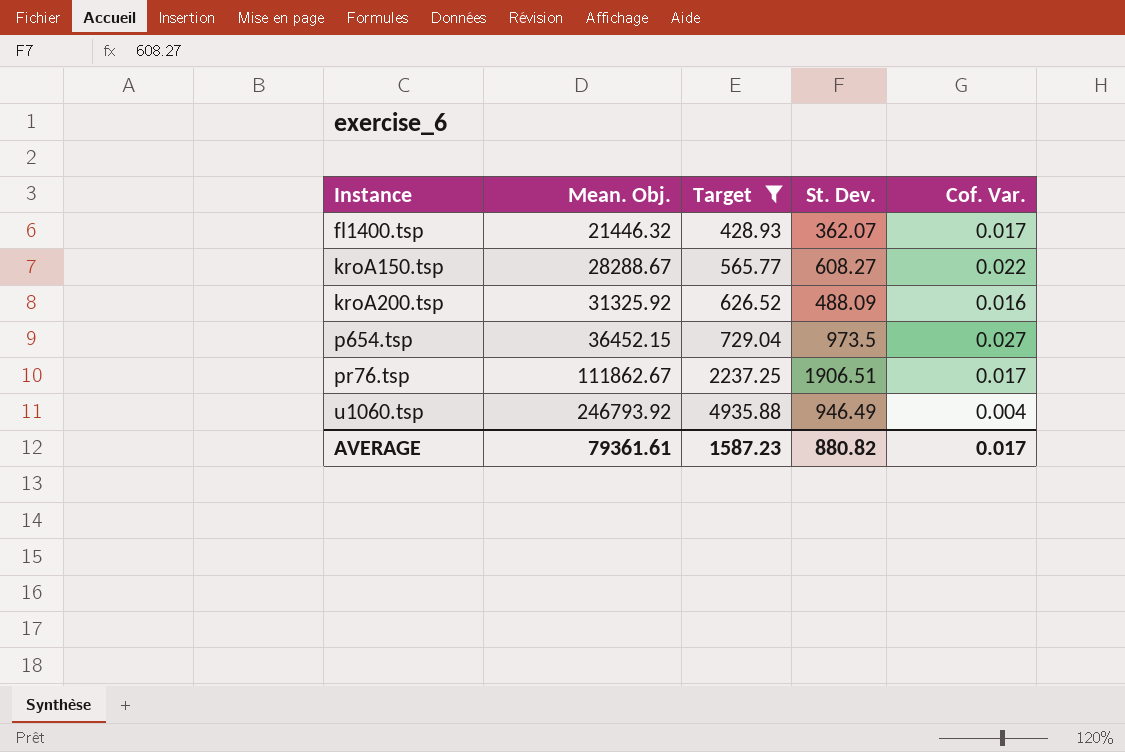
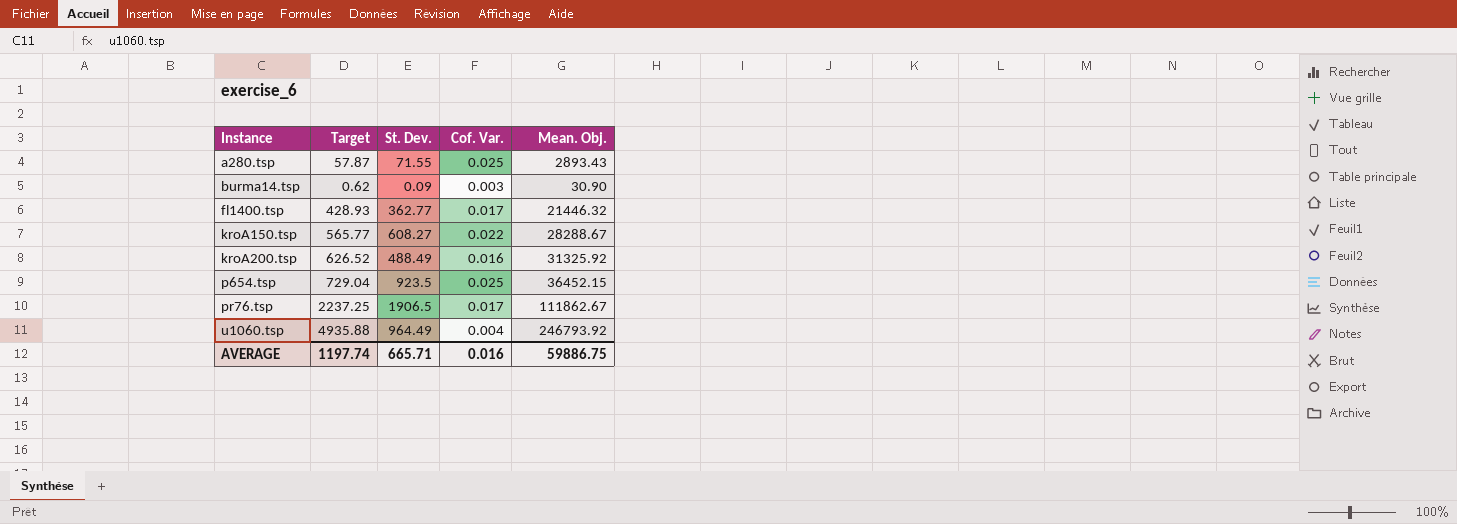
filter: Target >= 428.93 -> none
column Mean. Obj. | position: 2 -> 5
fl1400.tsp | St. Dev.: 362.07 -> 362.77
kroA200.tsp | St. Dev.: 488.09 -> 488.49
p654.tsp | St. Dev.: 973.5 -> 923.5
p654.tsp | Cof. Var.: 0.027 -> 0.025
pr76.tsp | St. Dev.: 1906.51 -> 1906.5
u1060.tsp | St. Dev.: 946.49 -> 964.49
AVERAGE | Target: 1587.23 -> 1197.74
AVERAGE | St. Dev.: 880.82 -> 665.71
AVERAGE | Cof. Var.: 0.017 -> 0.016
AVERAGE | Mean. Obj.: 79361.61 -> 59886.75

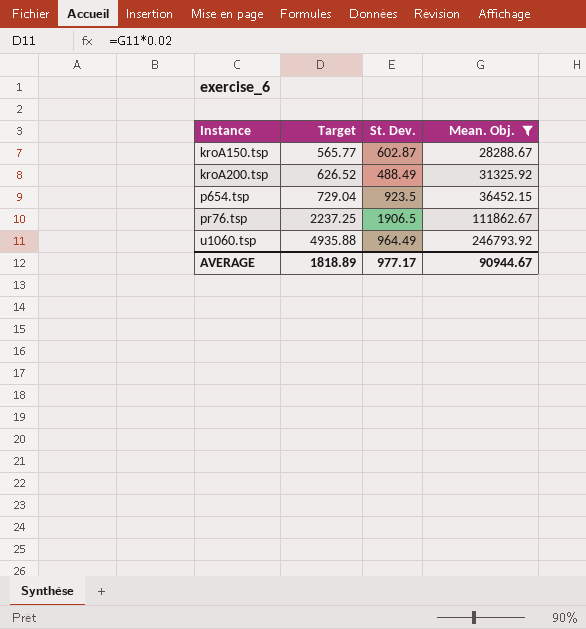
filter: none -> Mean. Obj. >= 28288.67
column Cof. Var. | formula: [St. Dev.] / [Mean. Obj.] -> none
kroA150.tsp | St. Dev.: 608.27 -> 602.87
AVERAGE | Target: 1197.74 -> 1818.89
AVERAGE | St. Dev.: 665.71 -> 977.17
AVERAGE | Mean. Obj.: 59886.75 -> 90944.67

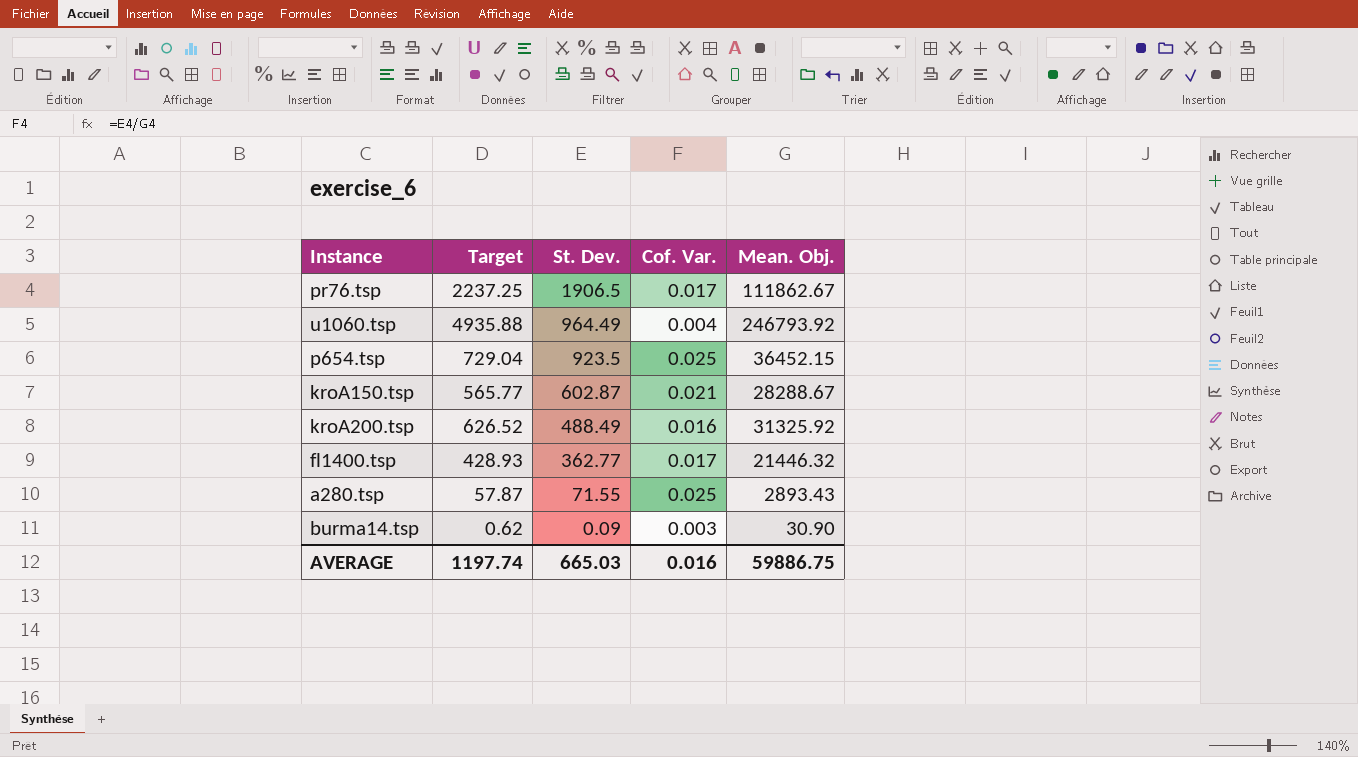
filter: Mean. Obj. >= 28288.67 -> none
row order: Instance ascending -> St. Dev. descending
column Cof. Var. | formula: none -> [St. Dev.] / [Mean. Obj.]
AVERAGE | Target: 1818.89 -> 1197.74
AVERAGE | St. Dev.: 977.17 -> 665.03
AVERAGE | Mean. Obj.: 90944.67 -> 59886.75

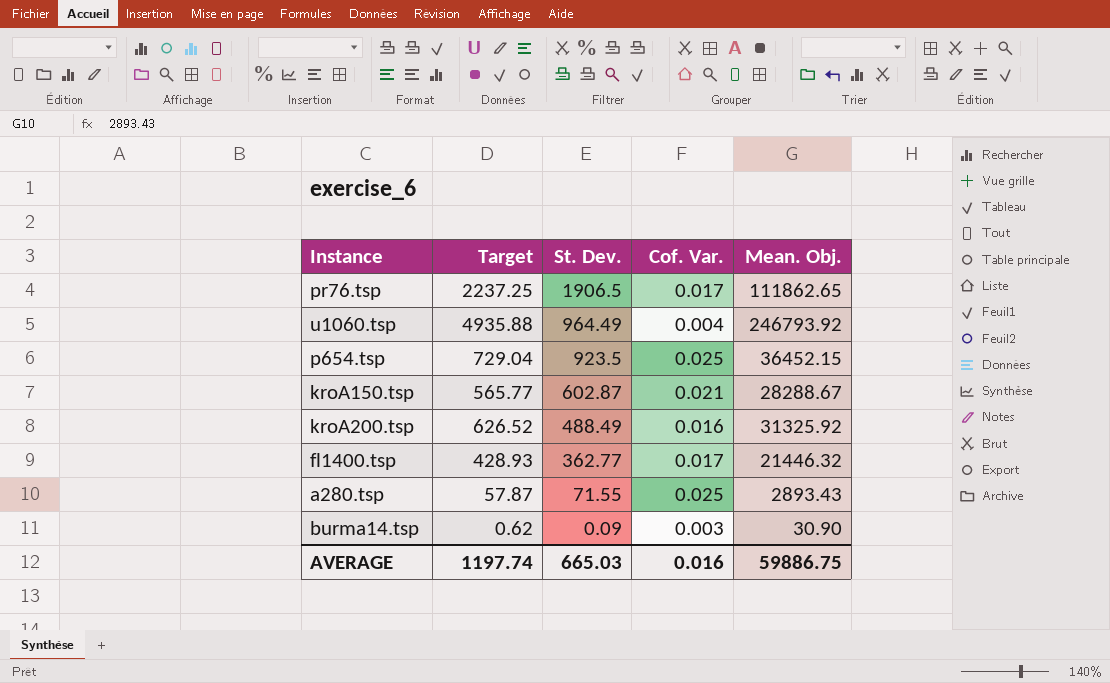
pr76.tsp | Mean. Obj.: 111862.67 -> 111862.65

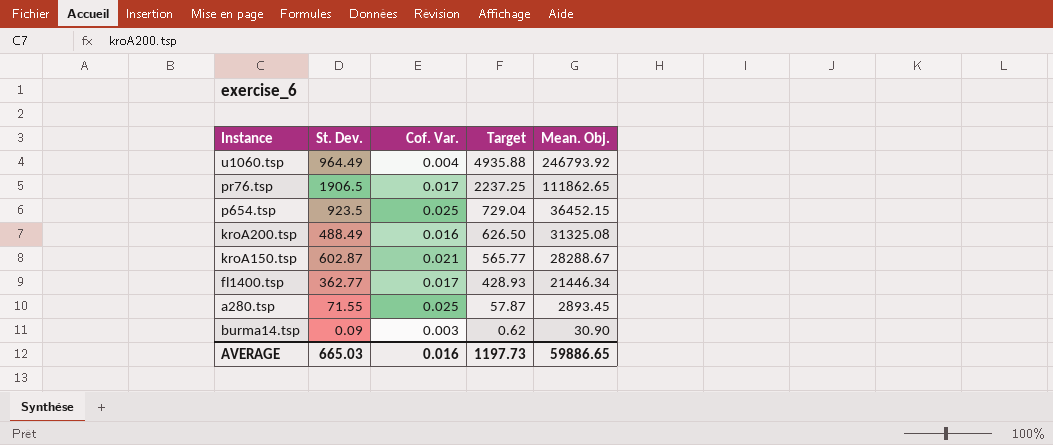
row order: St. Dev. descending -> Target descending
column Target | position: 2 -> 4
kroA200.tsp | Target: 626.52 -> 626.50
kroA200.tsp | Mean. Obj.: 31325.92 -> 31325.08
fl1400.tsp | Mean. Obj.: 21446.32 -> 21446.34
a280.tsp | Mean. Obj.: 2893.43 -> 2893.45
AVERAGE | Target: 1197.74 -> 1197.73
AVERAGE | Mean. Obj.: 59886.75 -> 59886.65

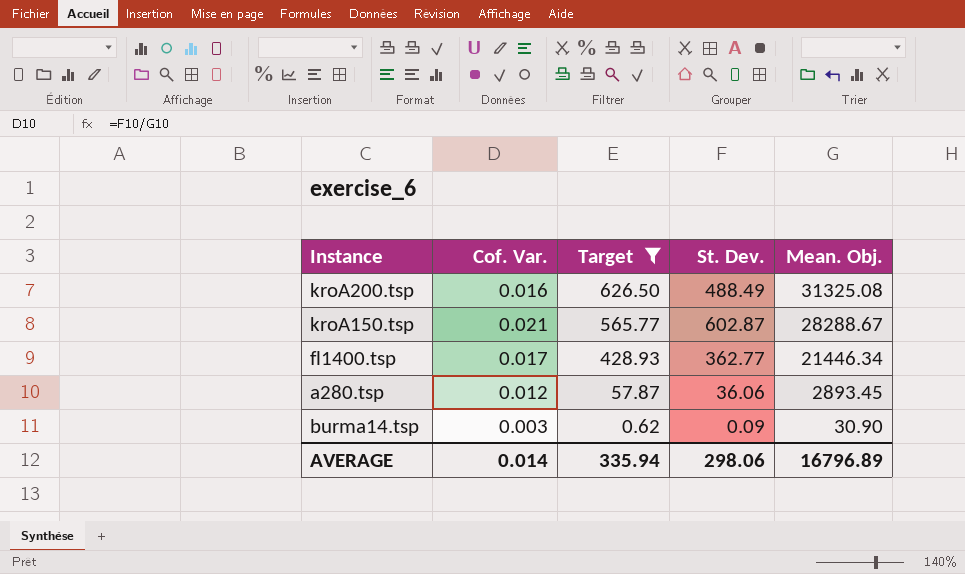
filter: none -> Target <= 626.50
column St. Dev. | position: 2 -> 4
a280.tsp | Cof. Var.: 0.025 -> 0.012
a280.tsp | St. Dev.: 71.55 -> 36.06
AVERAGE | Cof. Var.: 0.016 -> 0.014
AVERAGE | Target: 1197.73 -> 335.94
AVERAGE | St. Dev.: 665.03 -> 298.06
AVERAGE | Mean. Obj.: 59886.65 -> 16796.89

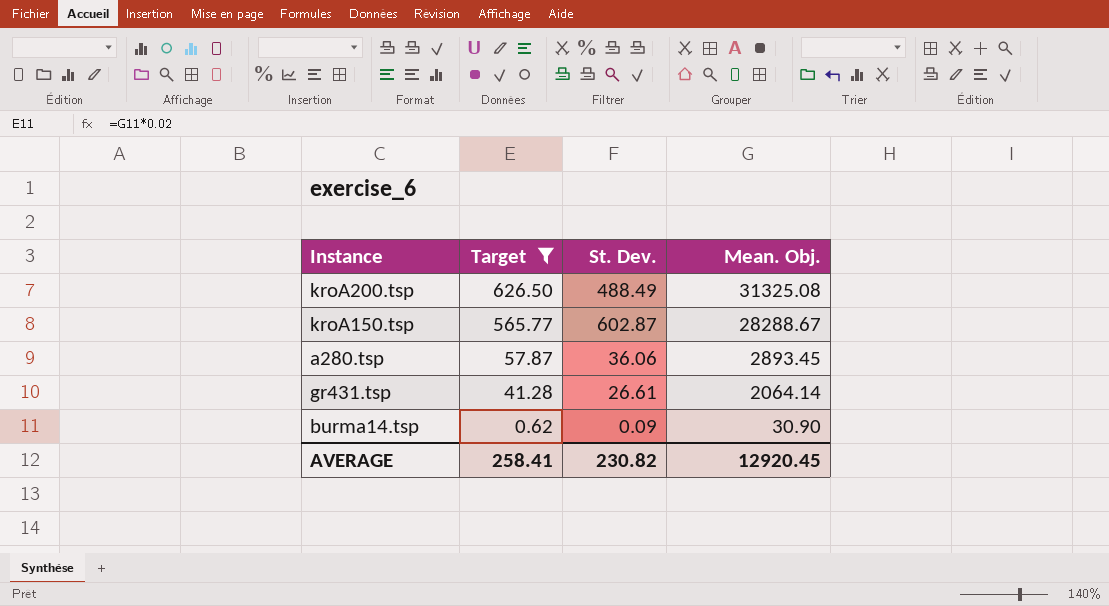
column Cof. Var. | formula: [St. Dev.] / [Mean. Obj.] -> none
row fl1400.tsp: 0.017 | 428.93 | 362.77 | 21446.34 -> none
row gr431.tsp: none -> 41.28 | 26.61 | 2064.14
AVERAGE | Target: 335.94 -> 258.41
AVERAGE | St. Dev.: 298.06 -> 230.82
AVERAGE | Mean. Obj.: 16796.89 -> 12920.45

